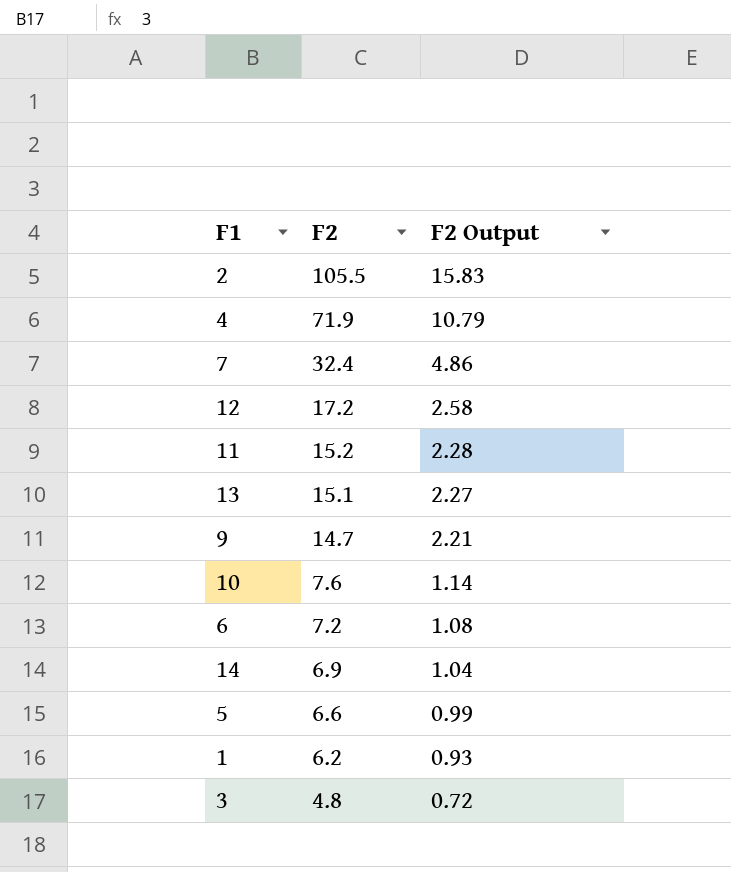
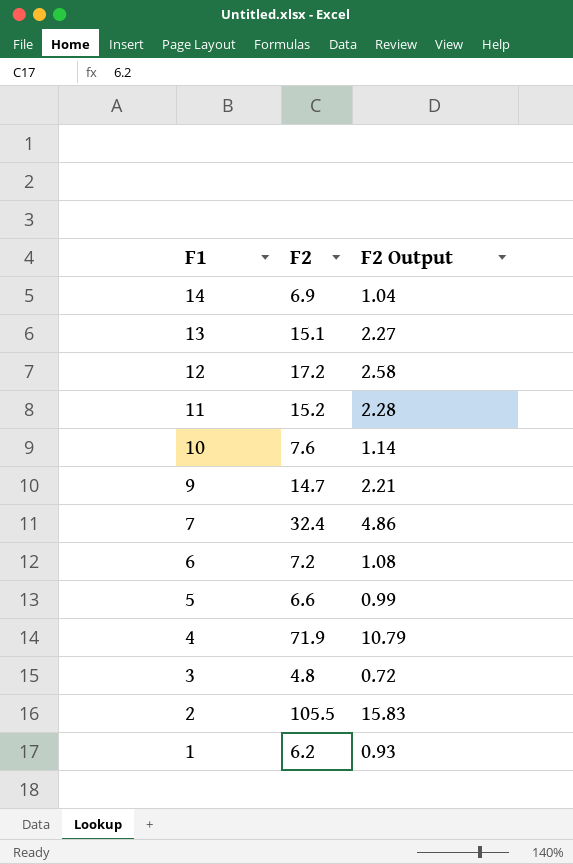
row order: F2 descending -> F1 descending

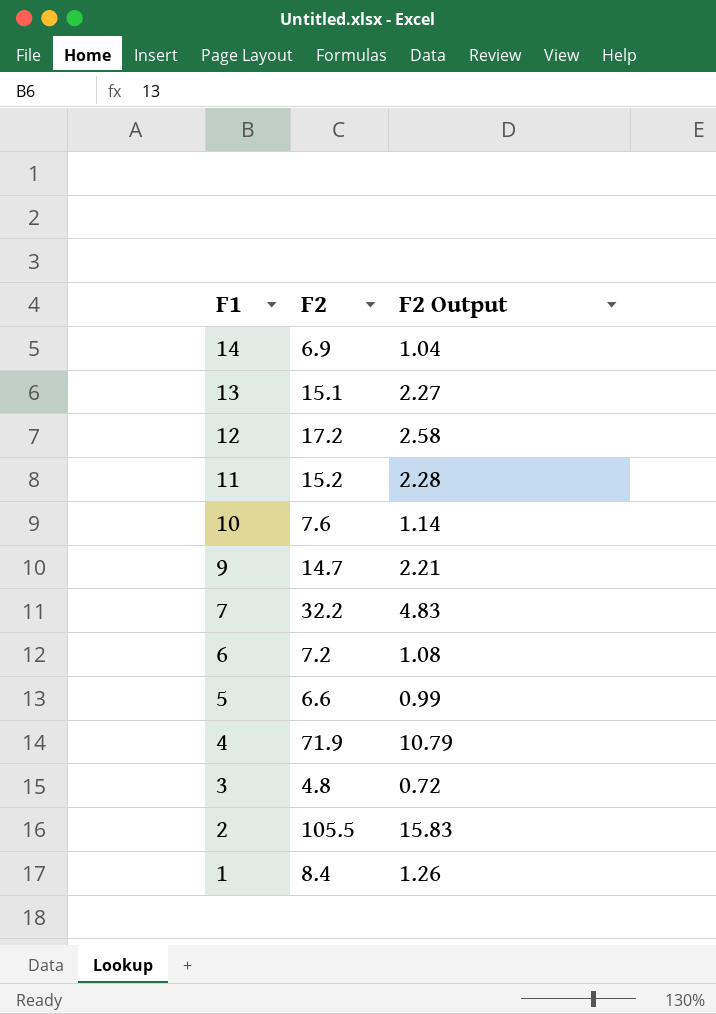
7 | F2: 32.4 -> 32.2
7 | F2 Output: 4.86 -> 4.83
1 | F2: 6.2 -> 8.4
1 | F2 Output: 0.93 -> 1.26

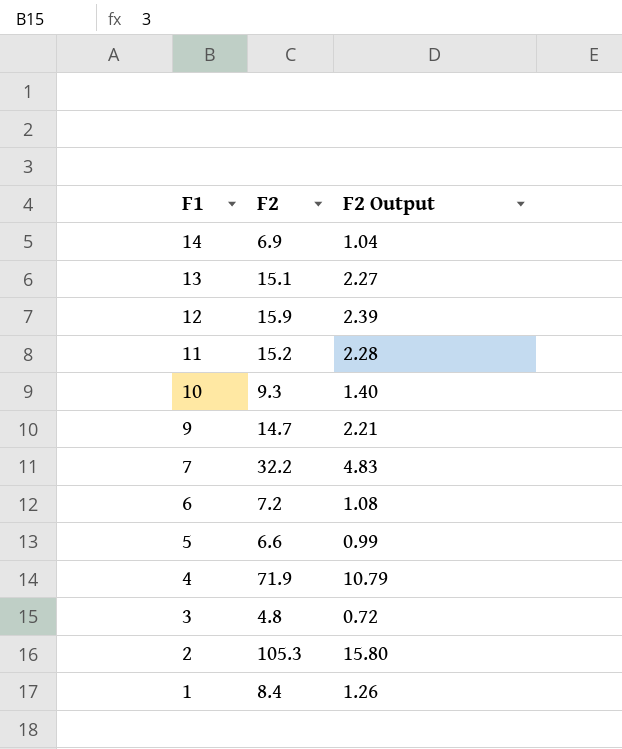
12 | F2: 17.2 -> 15.9
12 | F2 Output: 2.58 -> 2.39
10 | F2: 7.6 -> 9.3
10 | F2 Output: 1.14 -> 1.40
2 | F2: 105.5 -> 105.3
2 | F2 Output: 15.83 -> 15.80

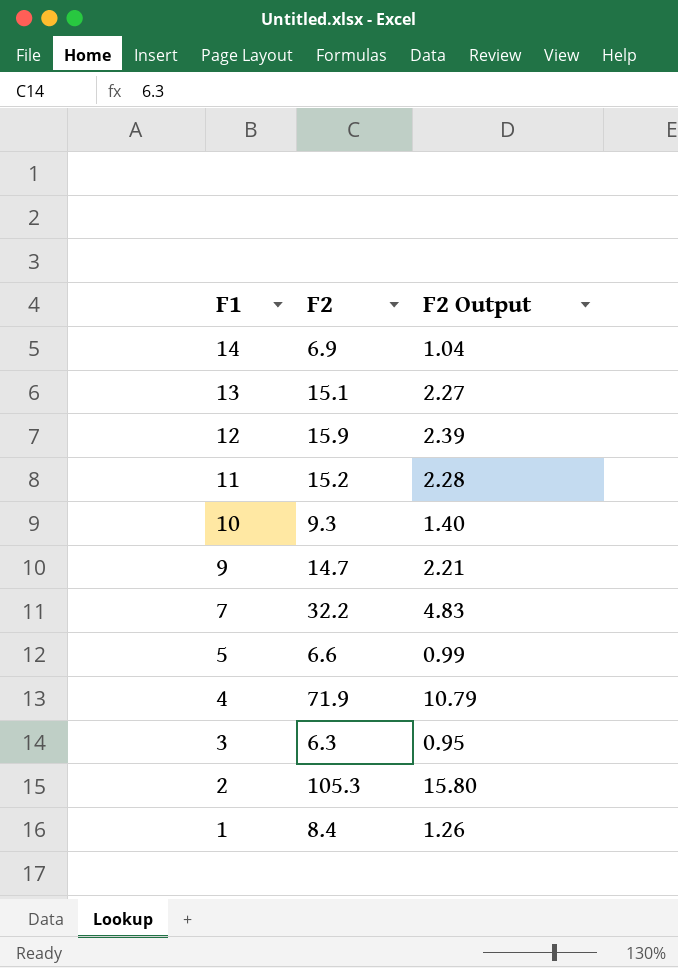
row 6: 7.2 | 1.08 -> none
3 | F2: 4.8 -> 6.3
3 | F2 Output: 0.72 -> 0.95

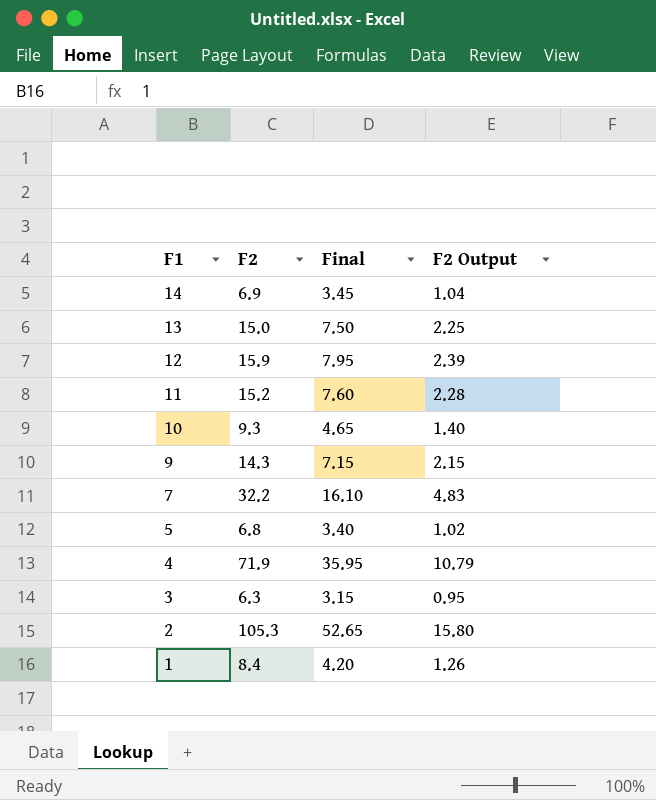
column Final | formula: none -> [F2] * 0.5
13 | F2: 15.1 -> 15.0
13 | F2 Output: 2.27 -> 2.25
9 | F2: 14.7 -> 14.3
9 | F2 Output: 2.21 -> 2.15
5 | F2: 6.6 -> 6.8
5 | F2 Output: 0.99 -> 1.02

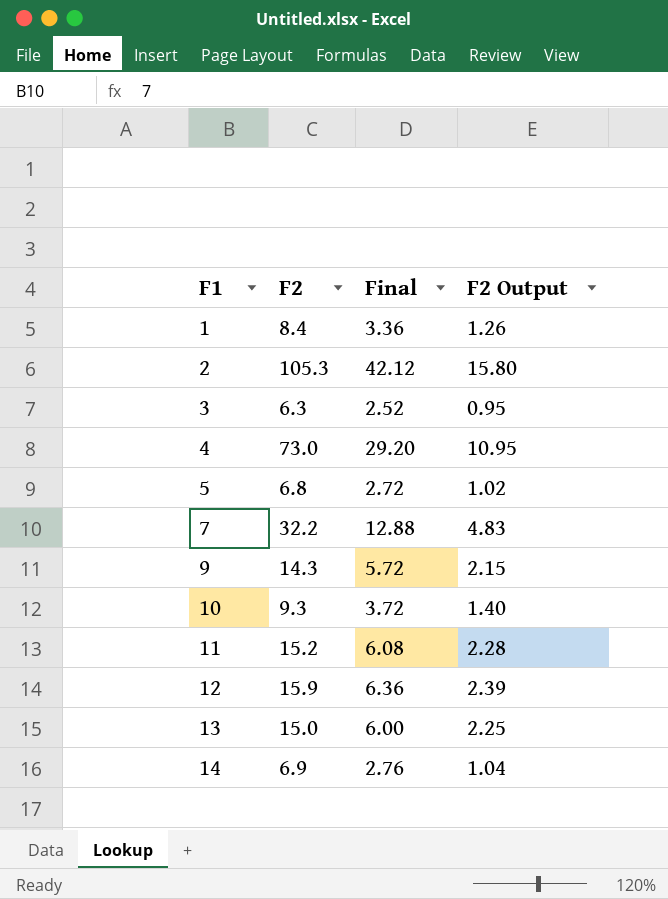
row order: F1 descending -> F1 ascending
column Final | formula: [F2] * 0.5 -> [F2] * 0.4
4 | F2: 71.9 -> 73.0
4 | F2 Output: 10.79 -> 10.95

